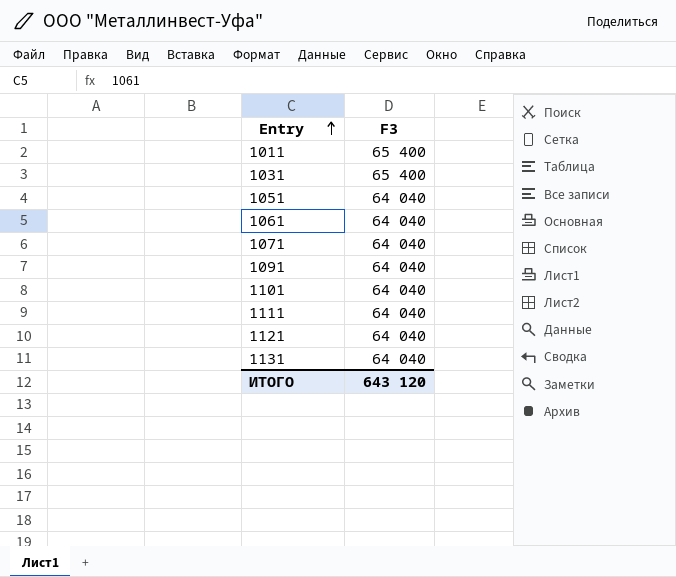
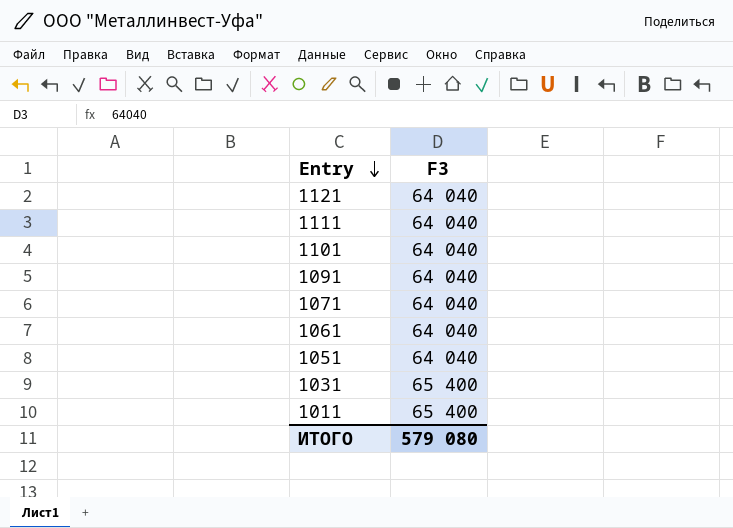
row order: Entry ascending -> Entry descending
row 1131: 64 040 -> none
ИТОГО | F3: 643 120 -> 579 080

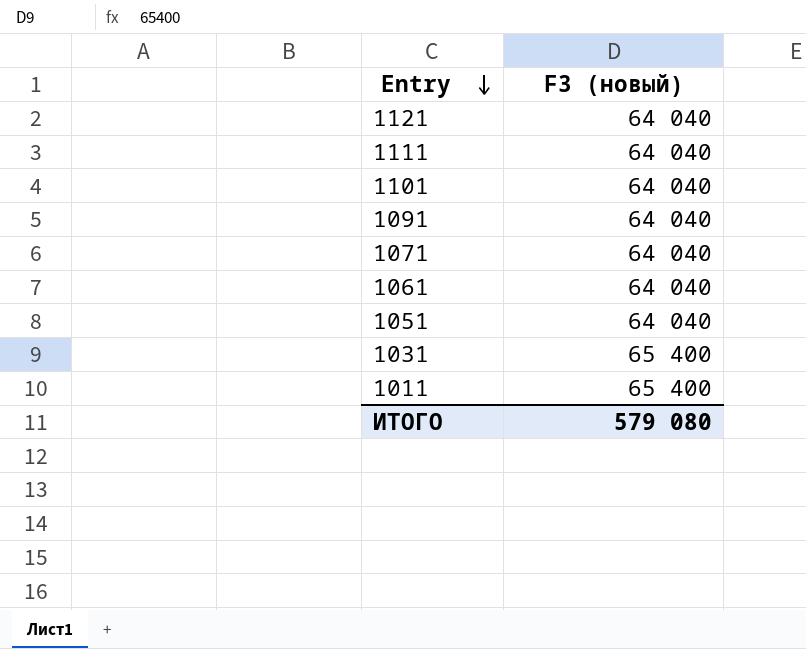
column name: F3 -> F3 (новый)

